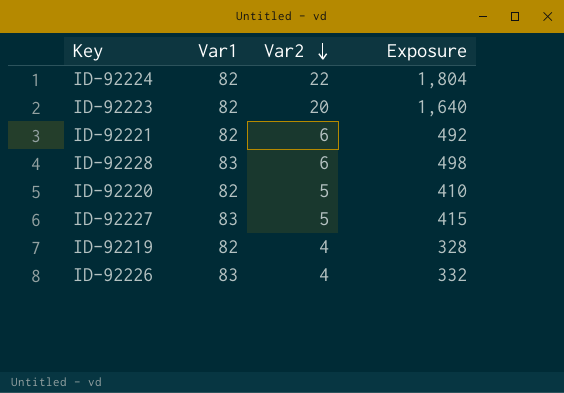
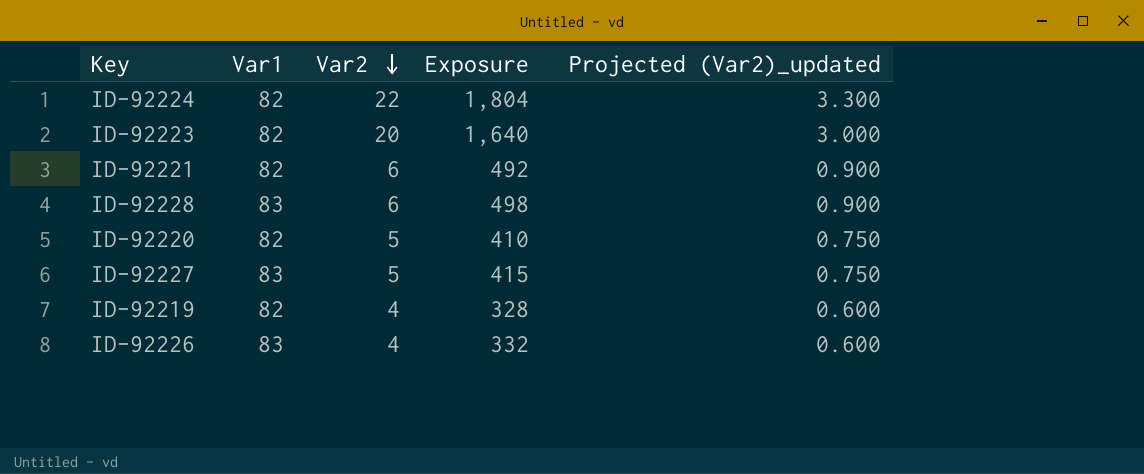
column Projected (Var2)_updated | formula: none -> [Var2] * 0.15

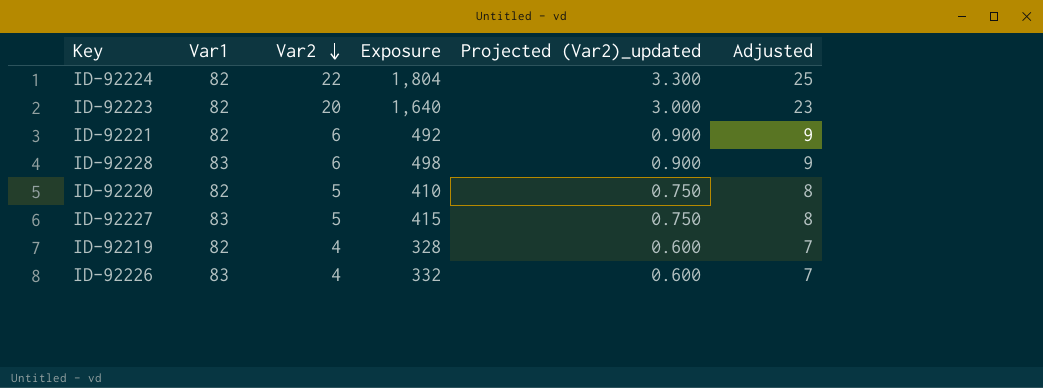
column Adjusted | formula: none -> [Var2] + 3

